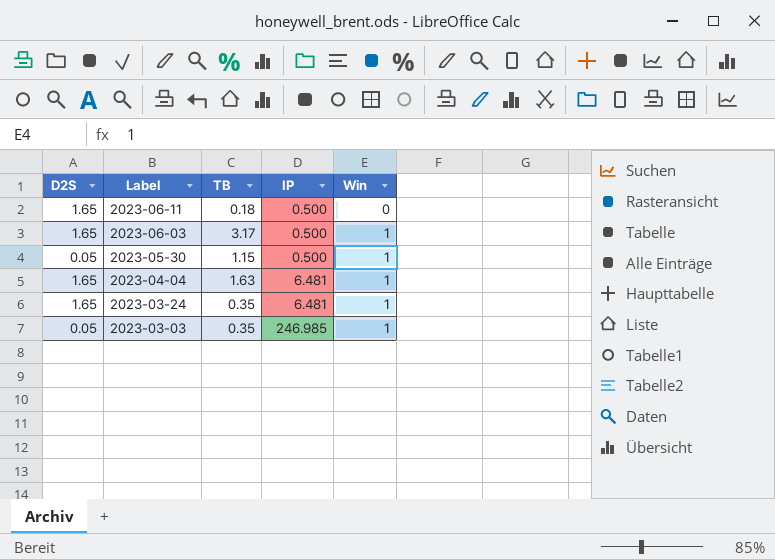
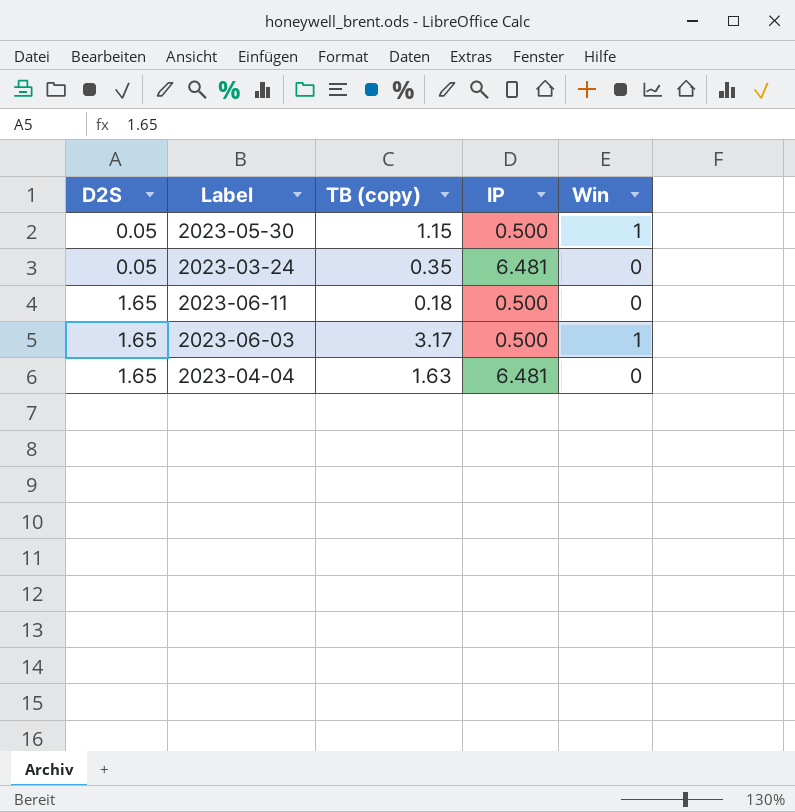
row order: Label descending -> D2S ascending
column name: TB -> TB (copy)
row 2023-03-03: 0.05 | 0.35 | 246.985 | 1 -> none
2023-03-24 | D2S: 1.65 -> 0.05
2023-03-24 | Win: 1 -> 0
2023-04-04 | Win: 1 -> 0

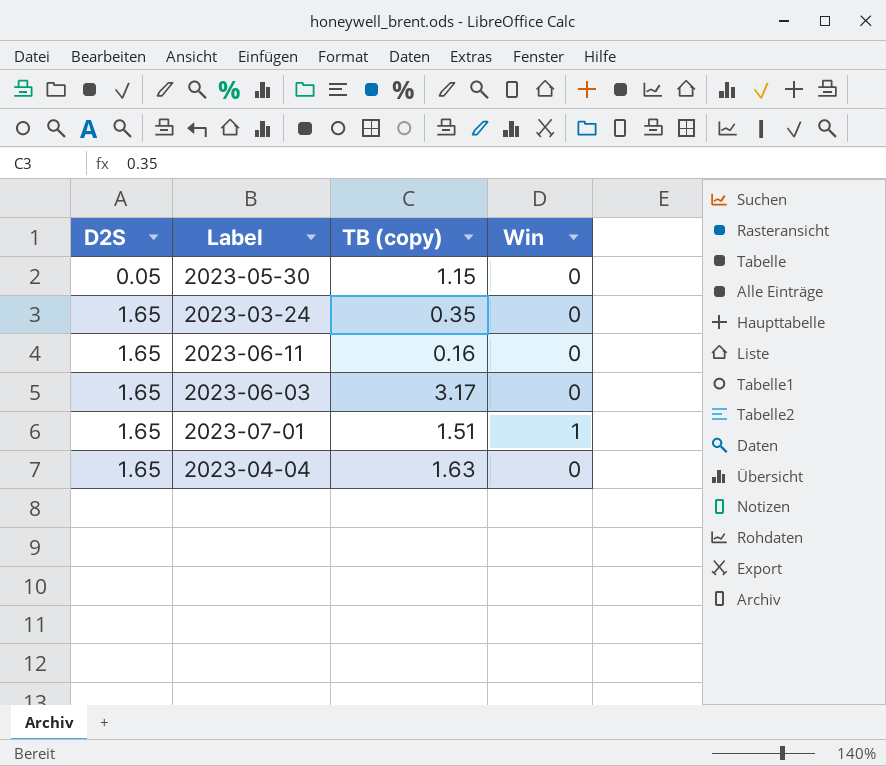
column IP | position: 4 -> none
2023-05-30 | Win: 1 -> 0
2023-03-24 | D2S: 0.05 -> 1.65
2023-06-11 | TB (copy): 0.18 -> 0.16
2023-06-03 | Win: 1 -> 0
row 2023-07-01: none -> 1.65 | 1.51 | 1

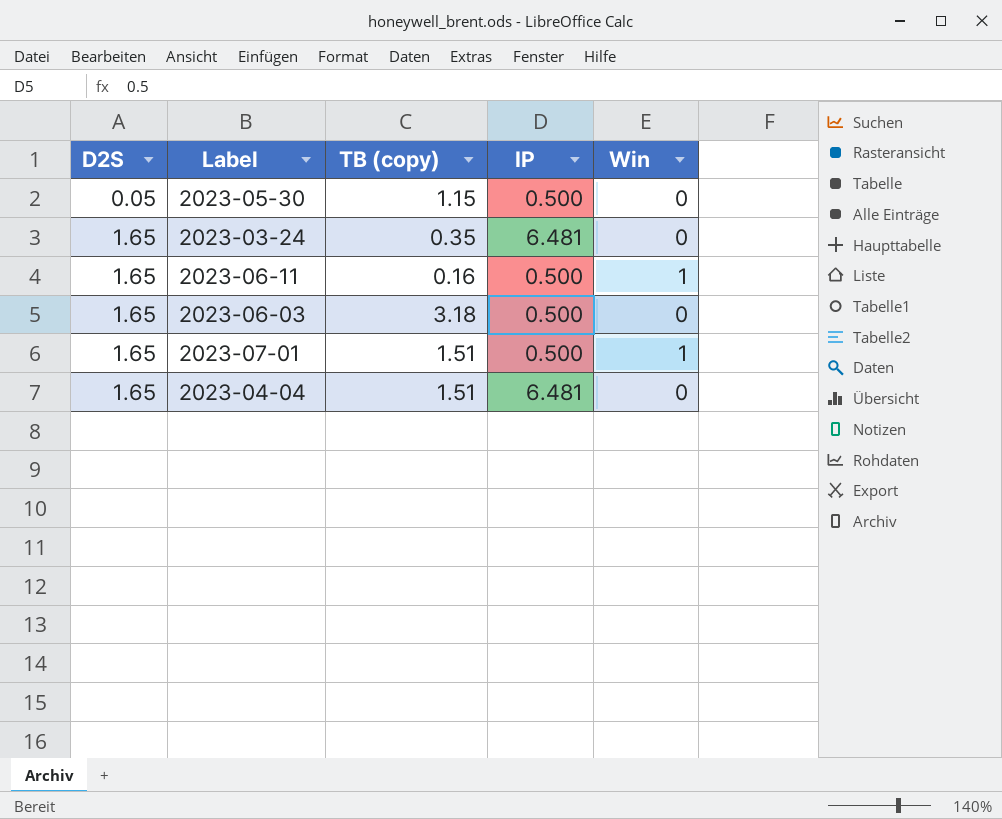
column IP | position: none -> 4
2023-06-11 | Win: 0 -> 1
2023-06-03 | TB (copy): 3.17 -> 3.18
2023-04-04 | TB (copy): 1.63 -> 1.51

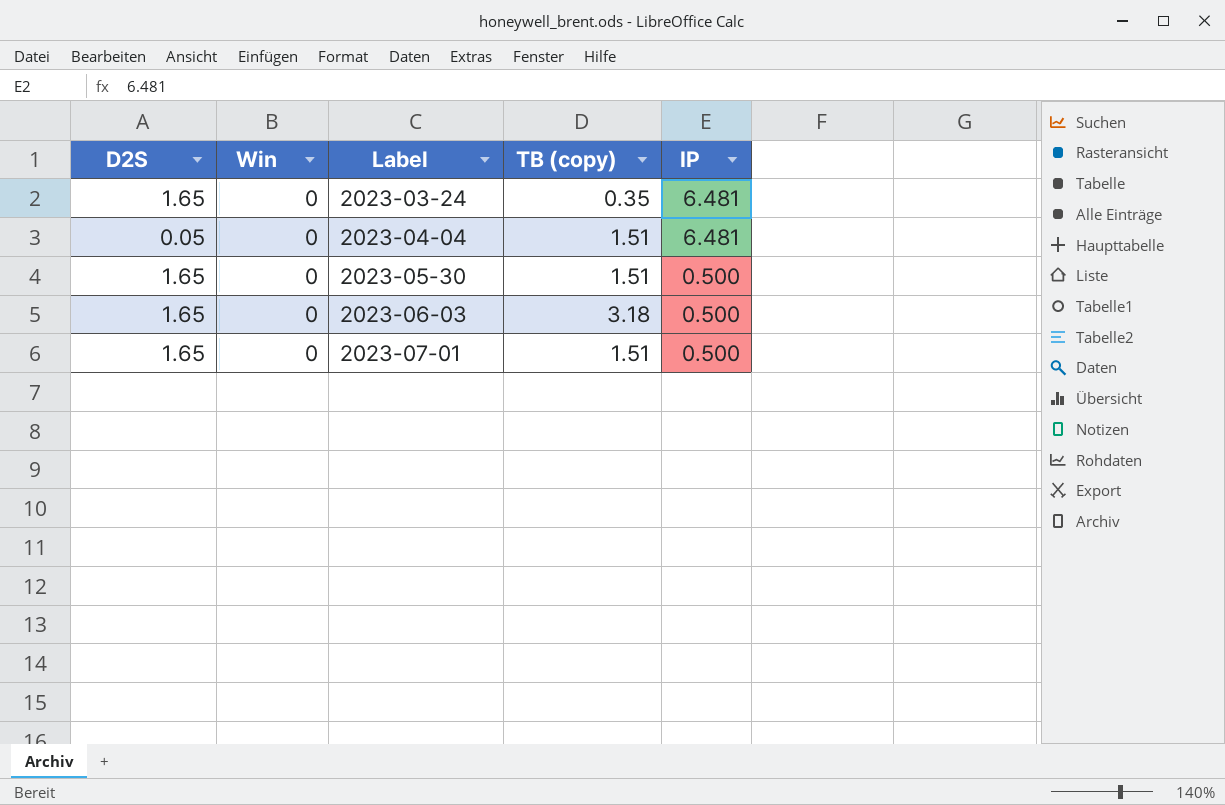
row order: D2S ascending -> Label ascending
column Win | position: 5 -> 2
row 2023-06-11: 1.65 | 0.16 | 0.500 | 1 -> none
2023-04-04 | D2S: 1.65 -> 0.05
2023-05-30 | D2S: 0.05 -> 1.65
2023-05-30 | TB (copy): 1.15 -> 1.51
2023-07-01 | Win: 1 -> 0

